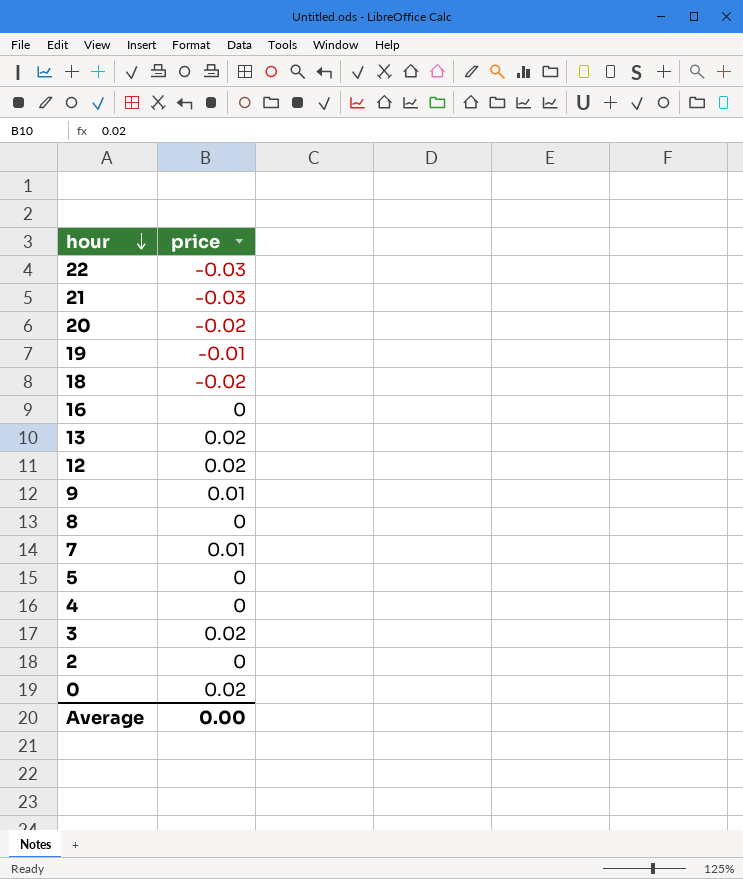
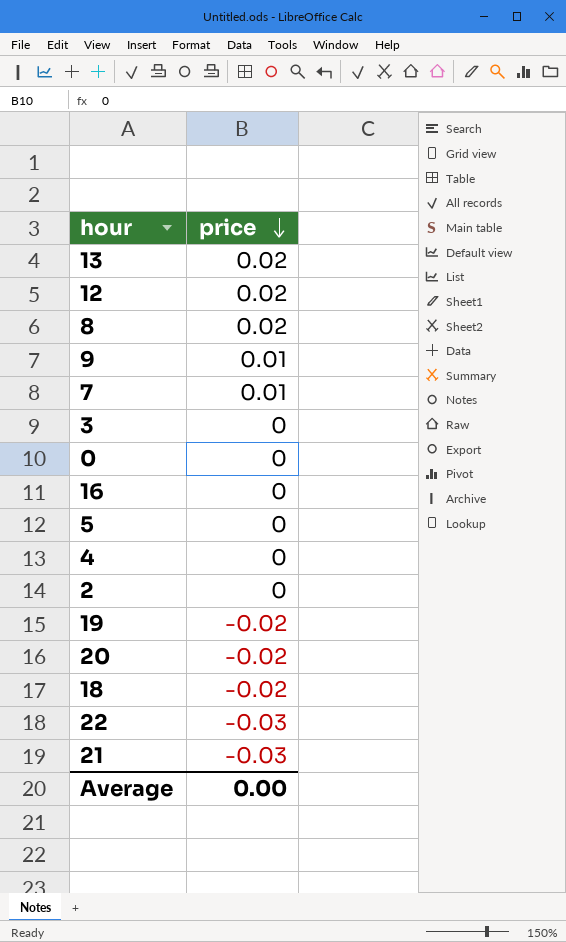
row order: hour descending -> price descending
8 | price: 0 -> 0.02
3 | price: 0.02 -> 0
0 | price: 0.02 -> 0
19 | price: -0.01 -> -0.02

